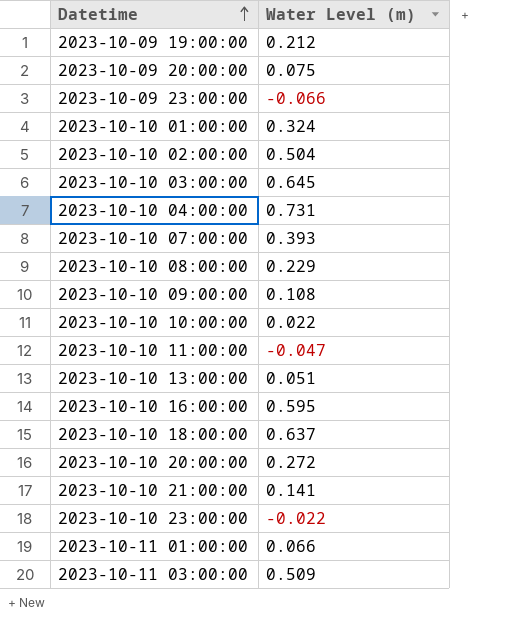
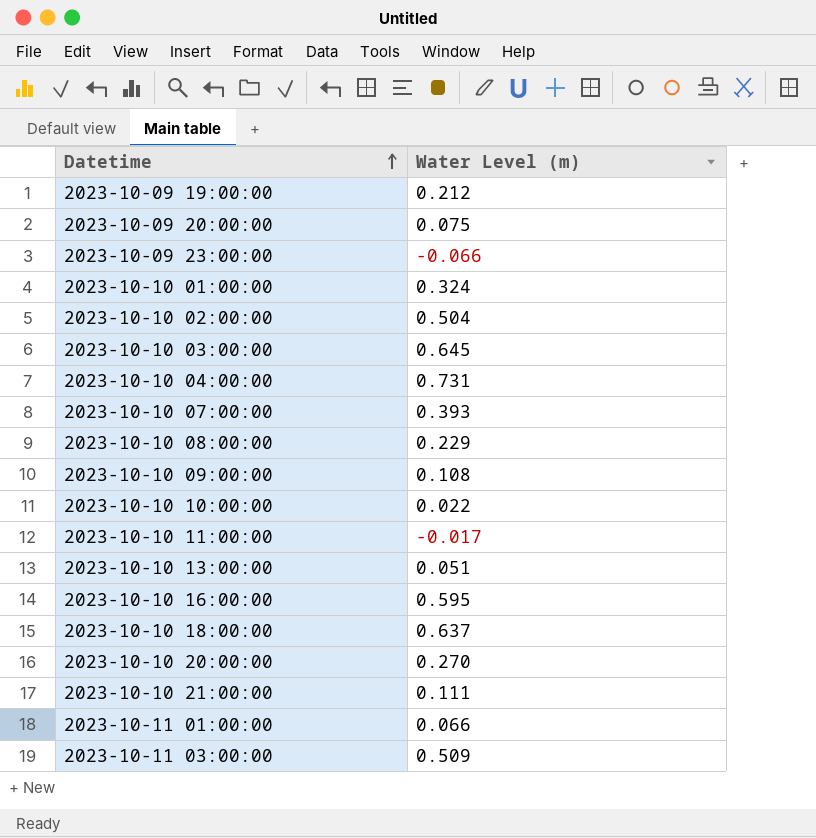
row 2023-10-10 23:00:00: -0.022 -> none
2023-10-10 11:00:00 | Water Level (m): -0.047 -> -0.017
2023-10-10 20:00:00 | Water Level (m): 0.272 -> 0.270
2023-10-10 21:00:00 | Water Level (m): 0.141 -> 0.111

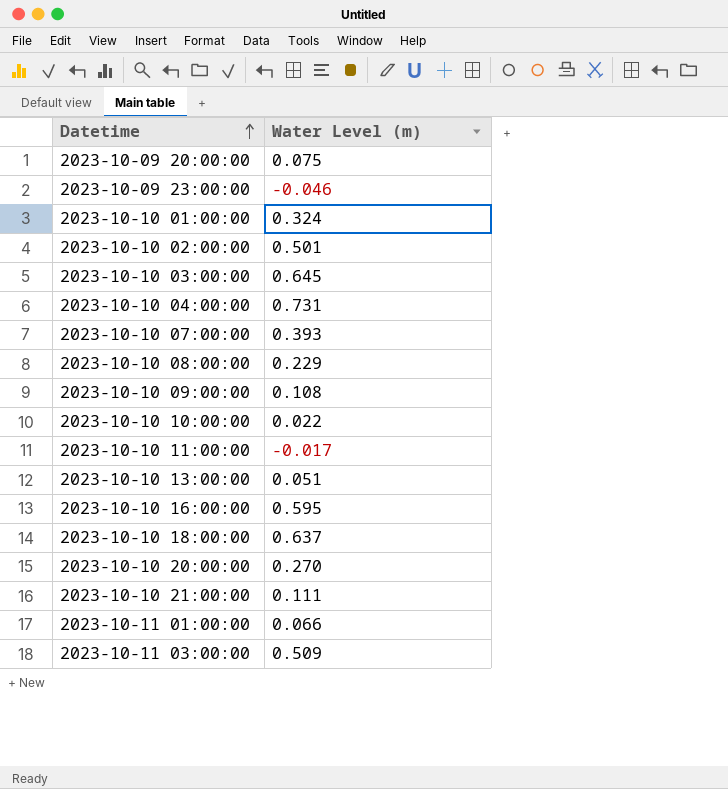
row 2023-10-09 19:00:00: 0.212 -> none
2023-10-09 23:00:00 | Water Level (m): -0.066 -> -0.046
2023-10-10 02:00:00 | Water Level (m): 0.504 -> 0.501

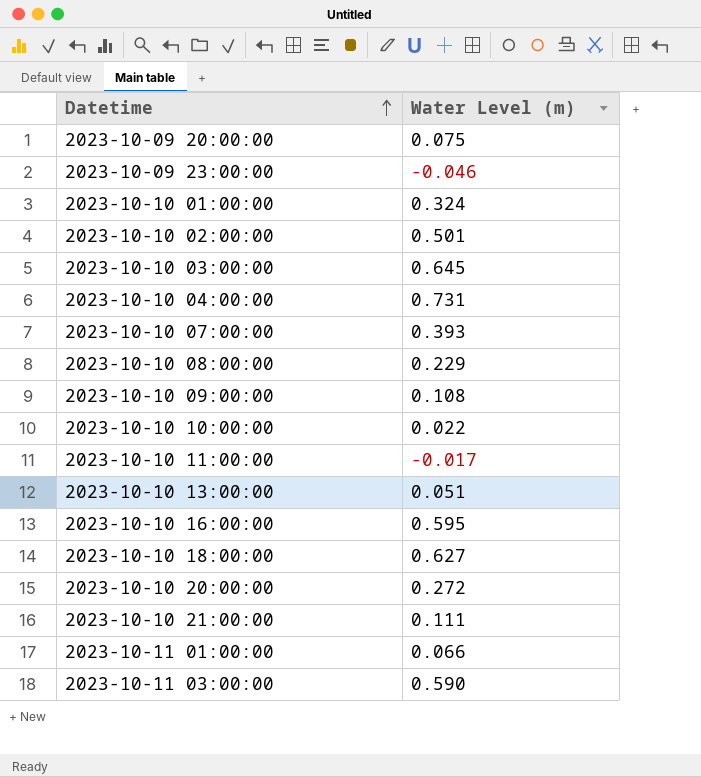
2023-10-10 18:00:00 | Water Level (m): 0.637 -> 0.627
2023-10-10 20:00:00 | Water Level (m): 0.270 -> 0.272
2023-10-11 03:00:00 | Water Level (m): 0.509 -> 0.590

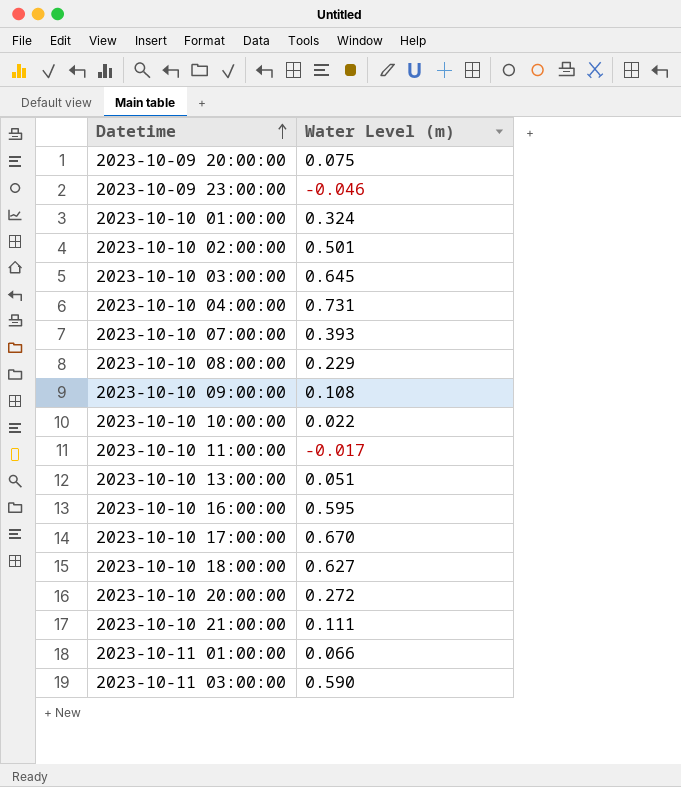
row 2023-10-10 17:00:00: none -> 0.670

